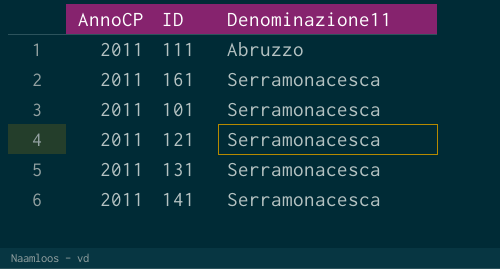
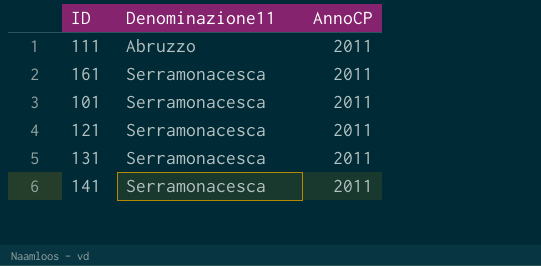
column AnnoCP | position: 1 -> 3

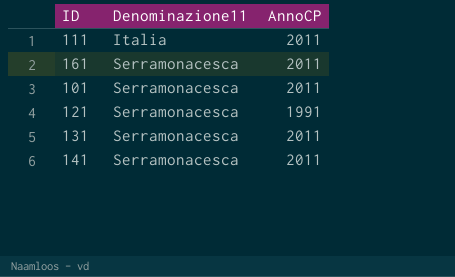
111 | Denominazione11: Abruzzo -> Italia
121 | AnnoCP: 2011 -> 1991

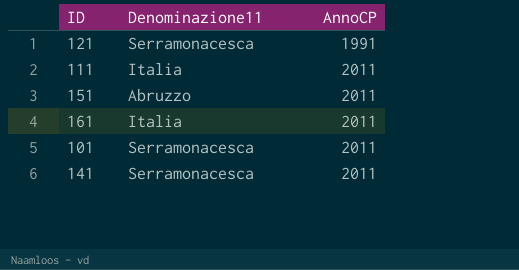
row order: Denominazione11 ascending -> AnnoCP ascending
row 131: Serramonacesca | 2011 -> none
row 151: none -> Abruzzo | 2011
161 | Denominazione11: Serramonacesca -> Italia

